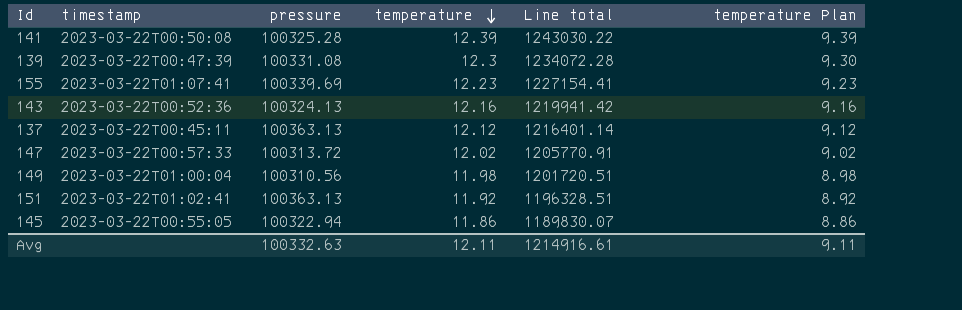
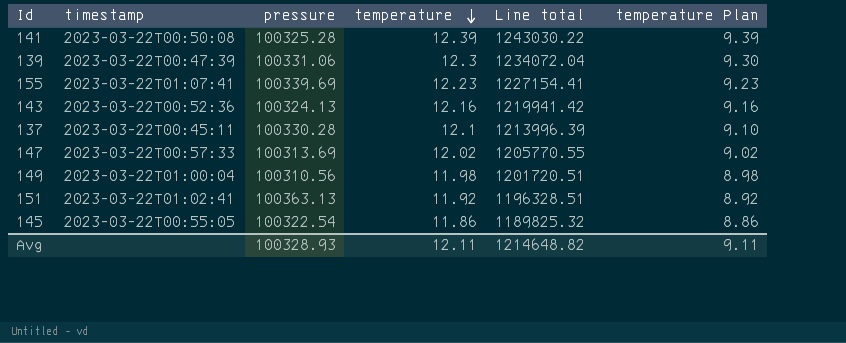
139 | pressure: 100331.08 -> 100331.06
139 | Line total: 1234072.28 -> 1234072.04
137 | pressure: 100363.13 -> 100330.28
137 | temperature: 12.12 -> 12.1
137 | Line total: 1216401.14 -> 1213996.39
137 | temperature Plan: 9.12 -> 9.10
147 | pressure: 100313.72 -> 100313.69
147 | Line total: 1205770.91 -> 1205770.55
145 | pressure: 100322.94 -> 100322.54
145 | Line total: 1189830.07 -> 1189825.32
Avg | pressure: 100332.63 -> 100328.93
Avg | Line total: 1214916.61 -> 1214648.82

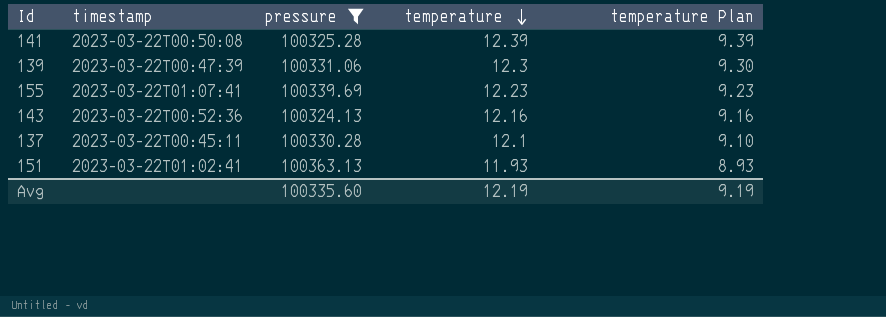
filter: none -> pressure >= 100324.13
column Line total | formula: [pressure] * [temperature] -> none
151 | temperature: 11.92 -> 11.93
151 | temperature Plan: 8.92 -> 8.93
Avg | pressure: 100328.93 -> 100335.60
Avg | temperature: 12.11 -> 12.19
Avg | temperature Plan: 9.11 -> 9.19

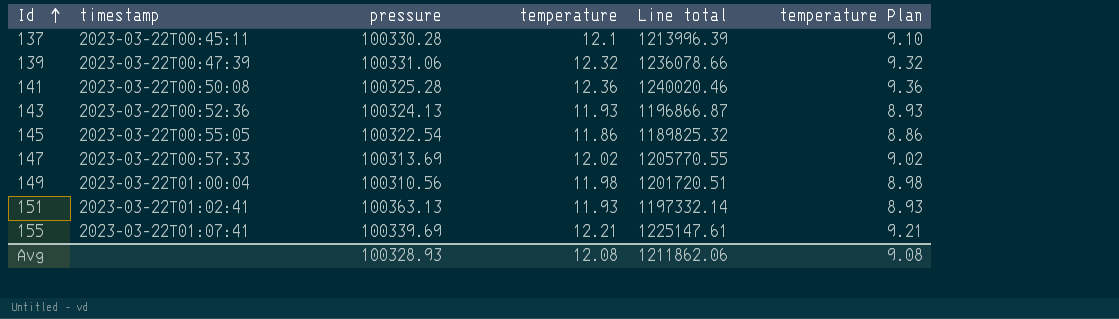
filter: pressure >= 100324.13 -> none
row order: temperature descending -> Id ascending
column Line total | formula: none -> [pressure] * [temperature]
139 | temperature: 12.3 -> 12.32
139 | temperature Plan: 9.30 -> 9.32
141 | temperature: 12.39 -> 12.36
141 | temperature Plan: 9.39 -> 9.36
143 | temperature: 12.16 -> 11.93
143 | temperature Plan: 9.16 -> 8.93
155 | temperature: 12.23 -> 12.21
155 | temperature Plan: 9.23 -> 9.21
Avg | pressure: 100335.60 -> 100328.93
Avg | temperature: 12.19 -> 12.08
Avg | temperature Plan: 9.19 -> 9.08

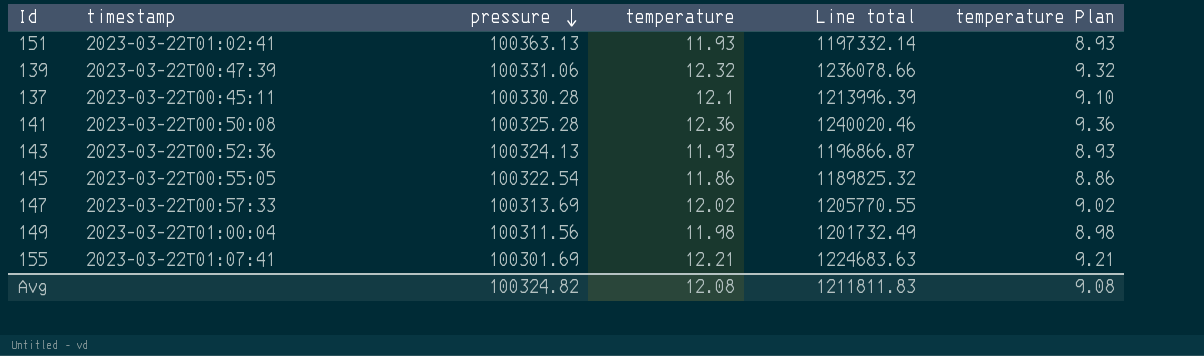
row order: Id ascending -> pressure descending
149 | pressure: 100310.56 -> 100311.56
149 | Line total: 1201720.51 -> 1201732.49
155 | pressure: 100339.69 -> 100301.69
155 | Line total: 1225147.61 -> 1224683.63
Avg | pressure: 100328.93 -> 100324.82
Avg | Line total: 1211862.06 -> 1211811.83

